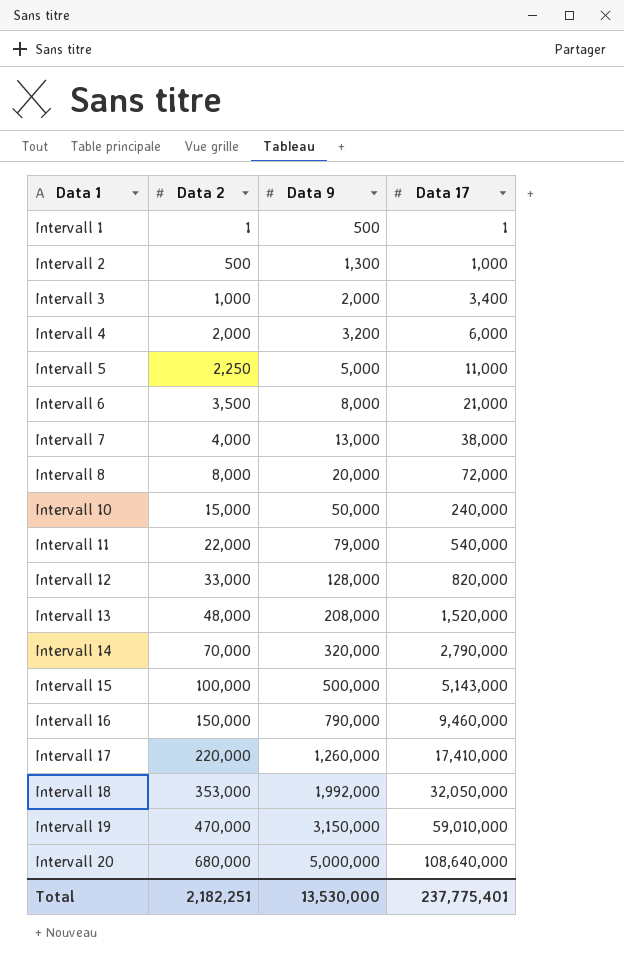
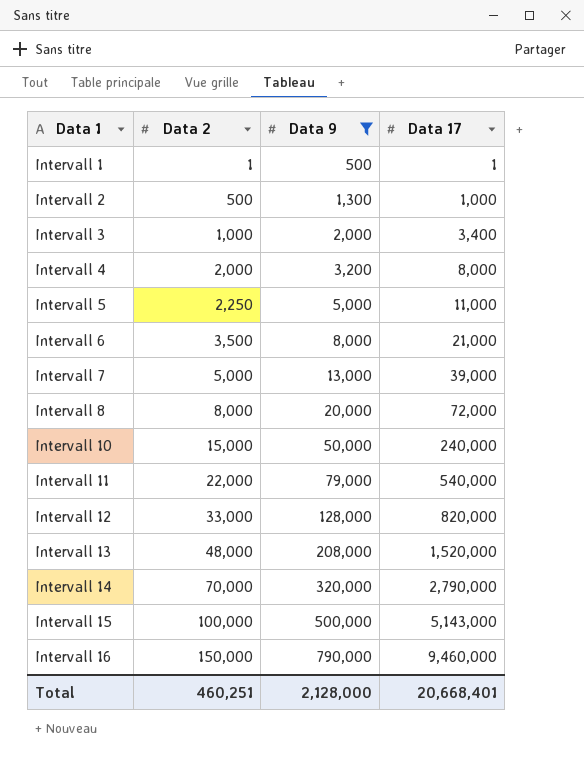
filter: none -> Data 9 <= 790,000
Intervall 4 | Data 17: 6,000 -> 8,000
Intervall 7 | Data 2: 4,000 -> 5,000
Intervall 7 | Data 17: 38,000 -> 39,000
Total | Data 2: 2,182,251 -> 460,251
Total | Data 9: 13,530,000 -> 2,128,000
Total | Data 17: 237,775,401 -> 20,668,401

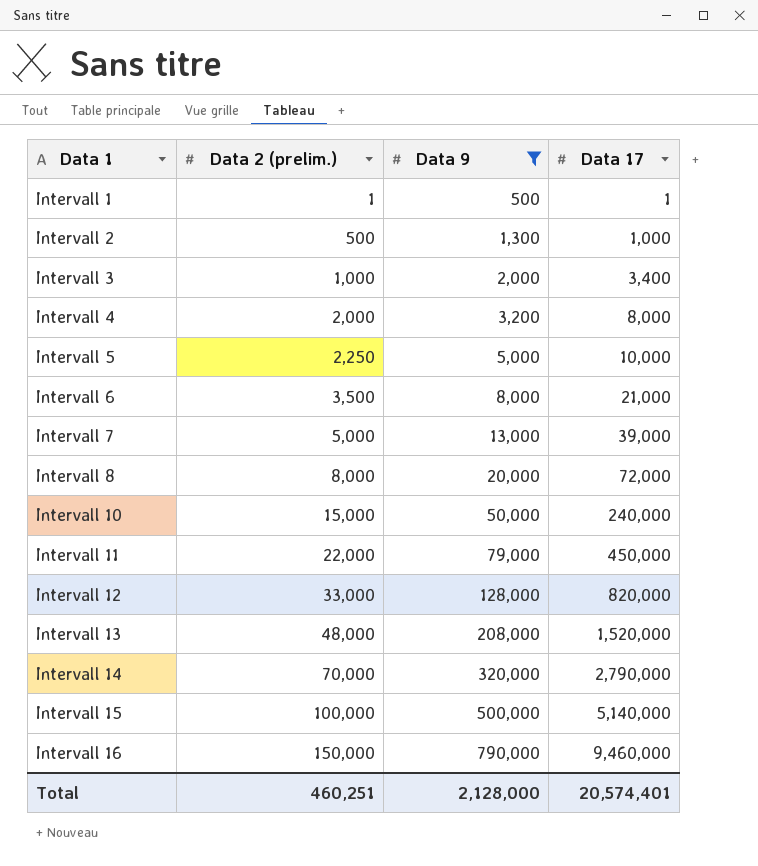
column name: Data 2 -> Data 2 (prelim.)
Intervall 5 | Data 17: 11,000 -> 10,000
Intervall 11 | Data 17: 540,000 -> 450,000
Intervall 15 | Data 17: 5,143,000 -> 5,140,000
Total | Data 17: 20,668,401 -> 20,574,401

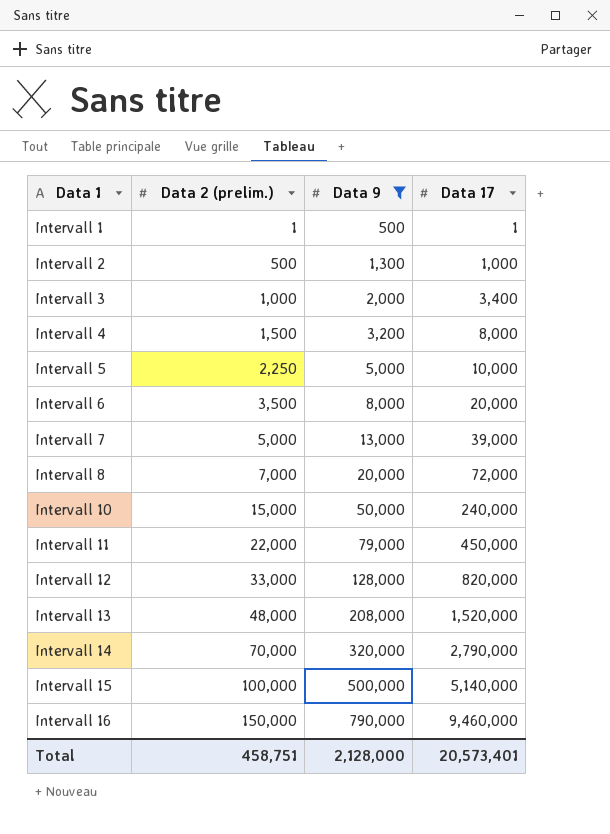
Intervall 4 | Data 2 (prelim.): 2,000 -> 1,500
Intervall 6 | Data 17: 21,000 -> 20,000
Intervall 8 | Data 2 (prelim.): 8,000 -> 7,000
Total | Data 2 (prelim.): 460,251 -> 458,751
Total | Data 17: 20,574,401 -> 20,573,401

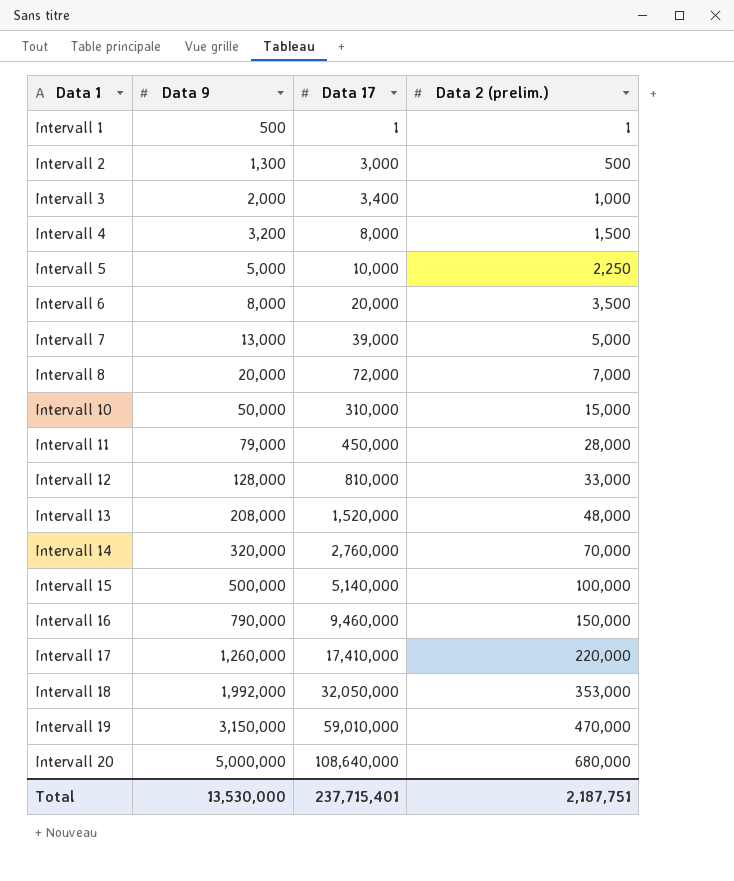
filter: Data 9 <= 790,000 -> none
column Data 2 (prelim.) | position: 2 -> 4
Intervall 2 | Data 17: 1,000 -> 3,000
Intervall 10 | Data 17: 240,000 -> 310,000
Intervall 11 | Data 2 (prelim.): 22,000 -> 28,000
Intervall 12 | Data 17: 820,000 -> 810,000
Intervall 14 | Data 17: 2,790,000 -> 2,760,000
Total | Data 9: 2,128,000 -> 13,530,000
Total | Data 17: 20,573,401 -> 237,715,401
Total | Data 2 (prelim.): 458,751 -> 2,187,751

